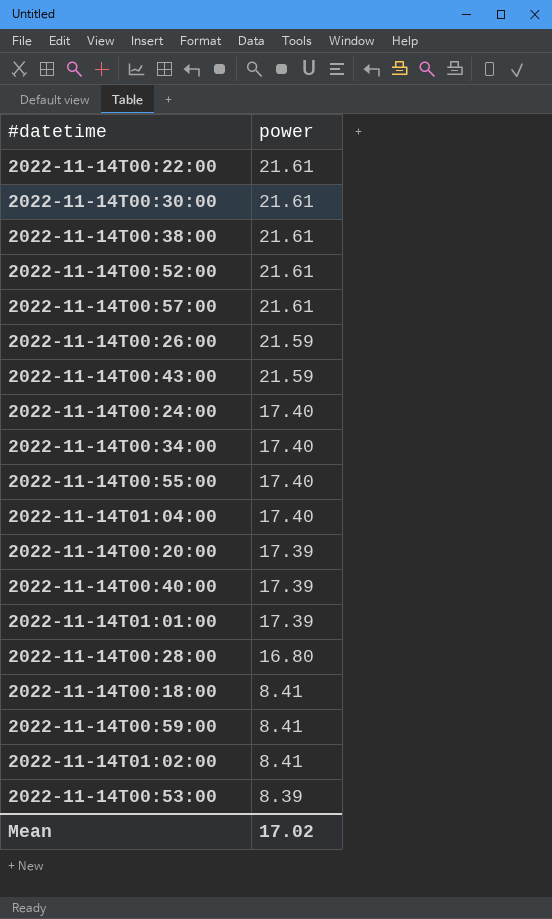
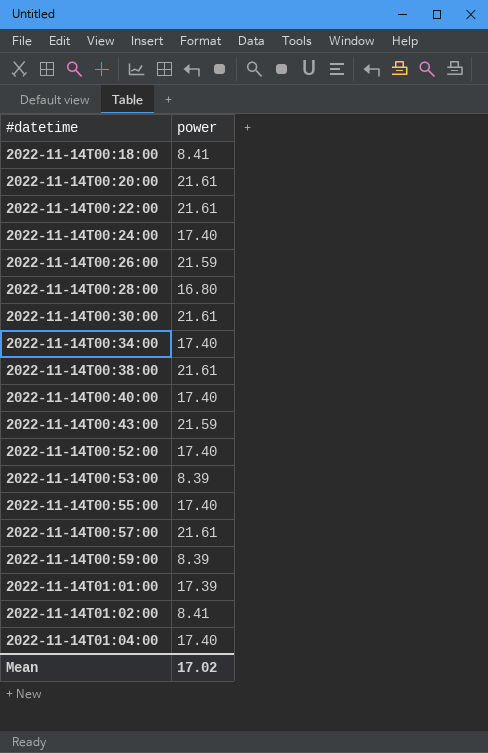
row order: power descending -> #datetime ascending
2022-11-14T00:20:00 | power: 17.39 -> 21.61
2022-11-14T00:40:00 | power: 17.39 -> 17.40
2022-11-14T00:52:00 | power: 21.61 -> 17.40
2022-11-14T00:59:00 | power: 8.41 -> 8.39

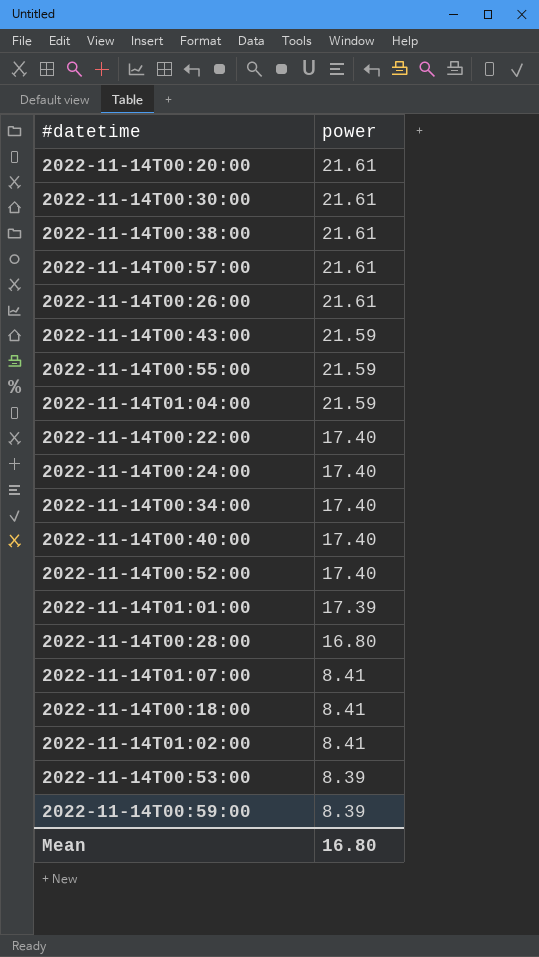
row order: #datetime ascending -> power descending
2022-11-14T00:26:00 | power: 21.59 -> 21.61
2022-11-14T00:55:00 | power: 17.40 -> 21.59
2022-11-14T01:04:00 | power: 17.40 -> 21.59
2022-11-14T00:22:00 | power: 21.61 -> 17.40
row 2022-11-14T01:07:00: none -> 8.41
Mean | power: 17.02 -> 16.80

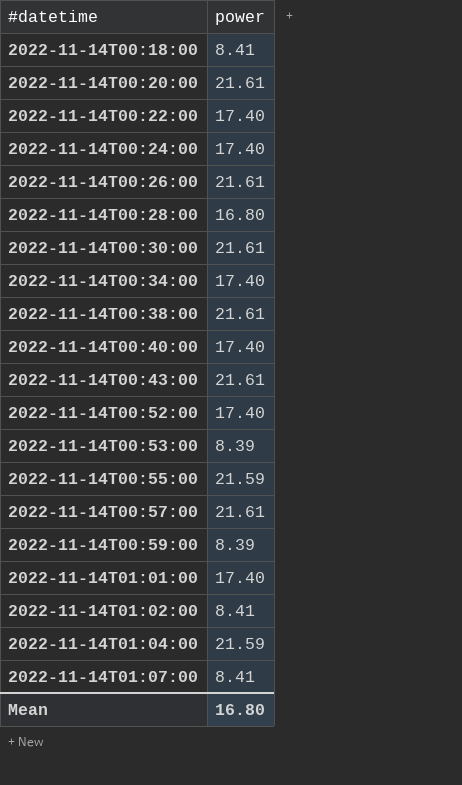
row order: power descending -> #datetime ascending
2022-11-14T00:43:00 | power: 21.59 -> 21.61
2022-11-14T01:01:00 | power: 17.39 -> 17.40

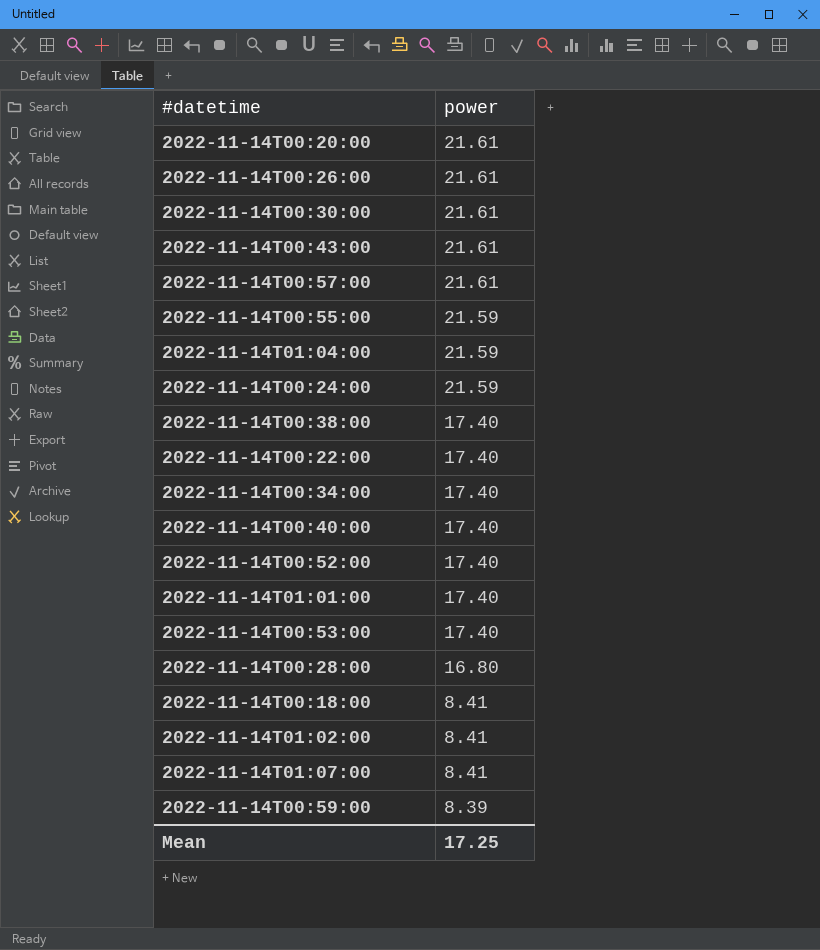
row order: #datetime ascending -> power descending
2022-11-14T00:24:00 | power: 17.40 -> 21.59
2022-11-14T00:38:00 | power: 21.61 -> 17.40
2022-11-14T00:53:00 | power: 8.39 -> 17.40
Mean | power: 16.80 -> 17.25

